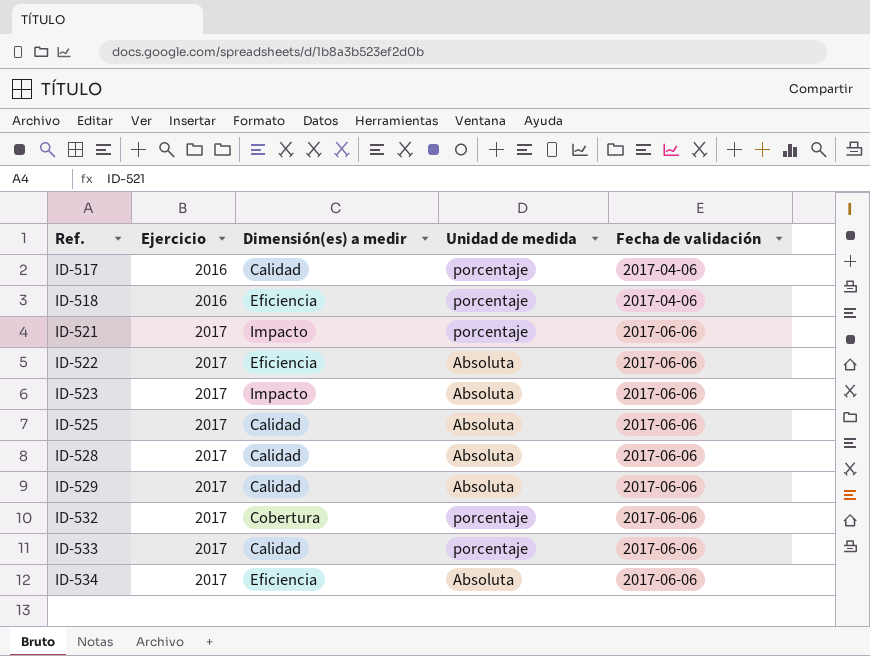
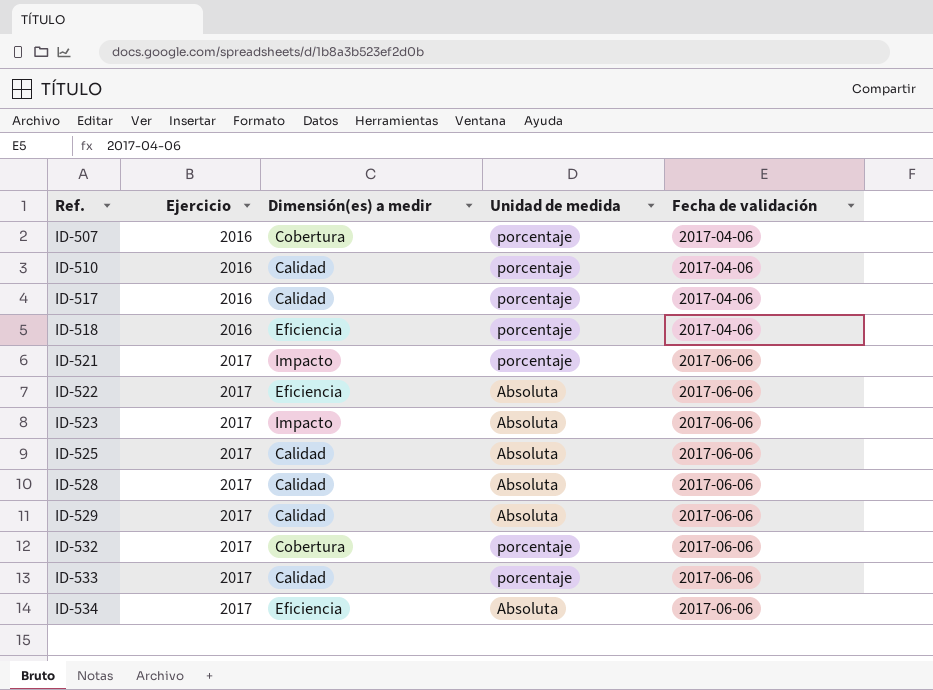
row ID-507: none -> 2016 | Cobertura | porcentaje | 2017-04-06
row ID-510: none -> 2016 | Calidad | porcentaje | 2017-04-06

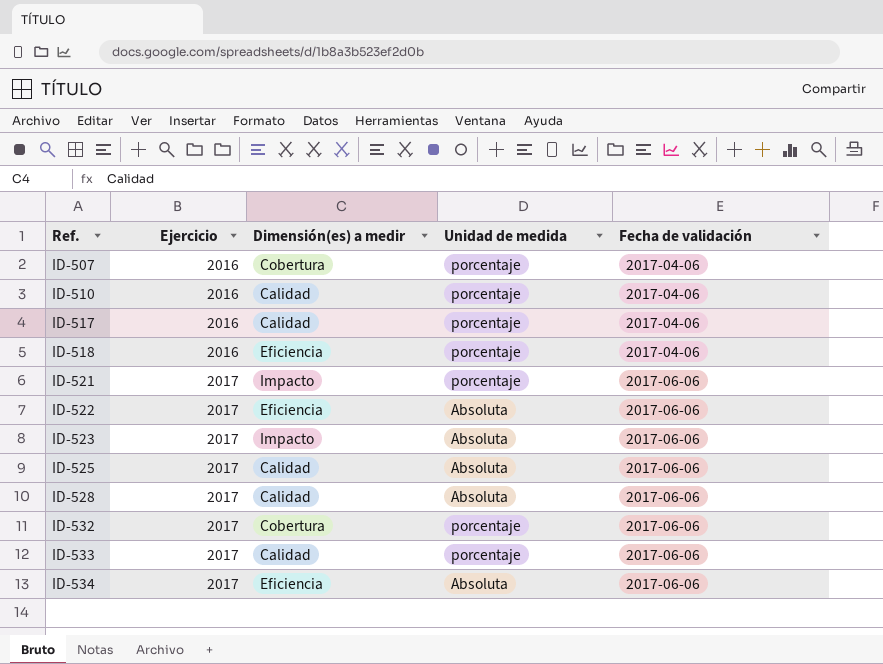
row ID-529: 2017 | Calidad | Absoluta | 2017-06-06 -> none

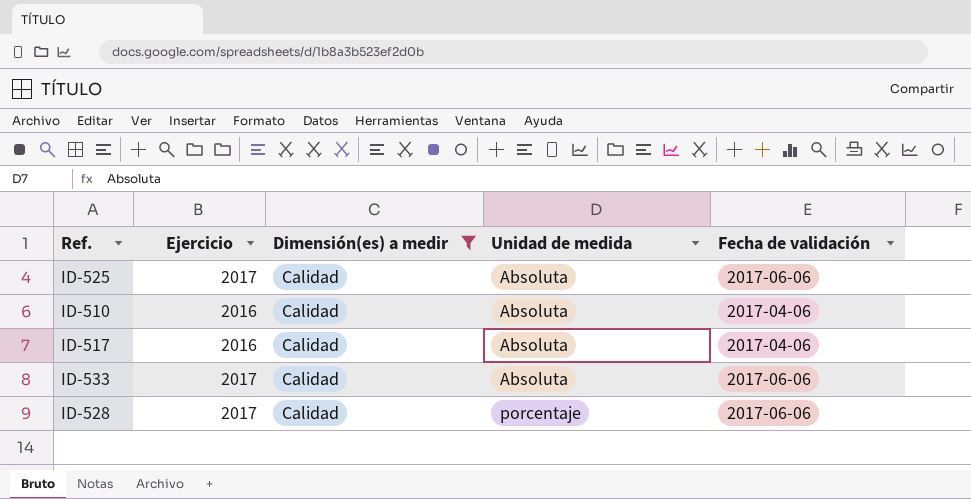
filter: none -> Dimensión(es) a medir = Calidad
row order: Ref. ascending -> Unidad de medida ascending
ID-510 | Unidad de medida: porcentaje -> Absoluta
ID-517 | Unidad de medida: porcentaje -> Absoluta
ID-533 | Unidad de medida: porcentaje -> Absoluta
ID-528 | Unidad de medida: Absoluta -> porcentaje

